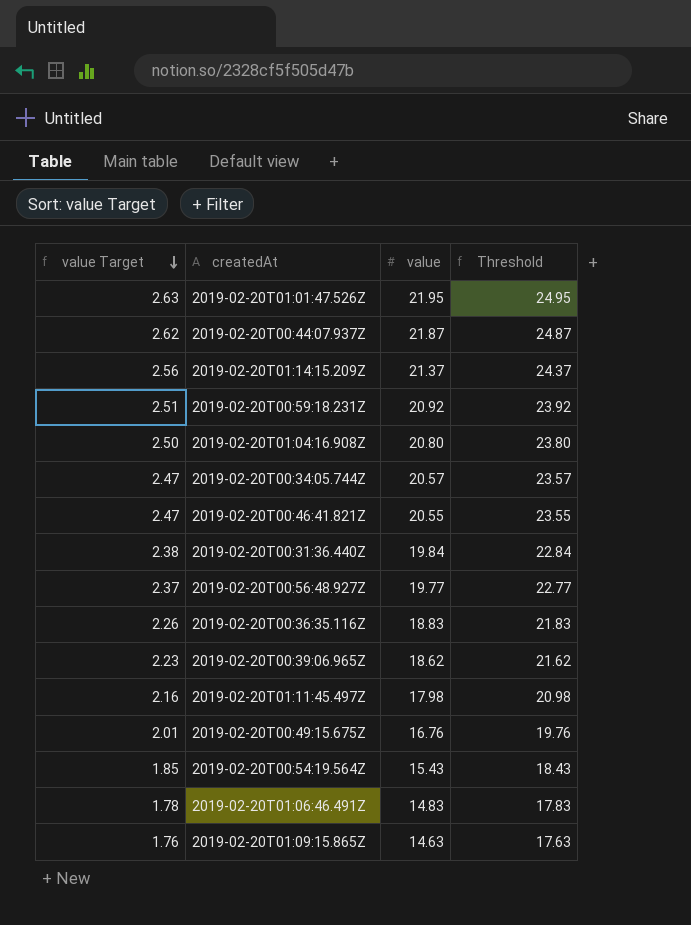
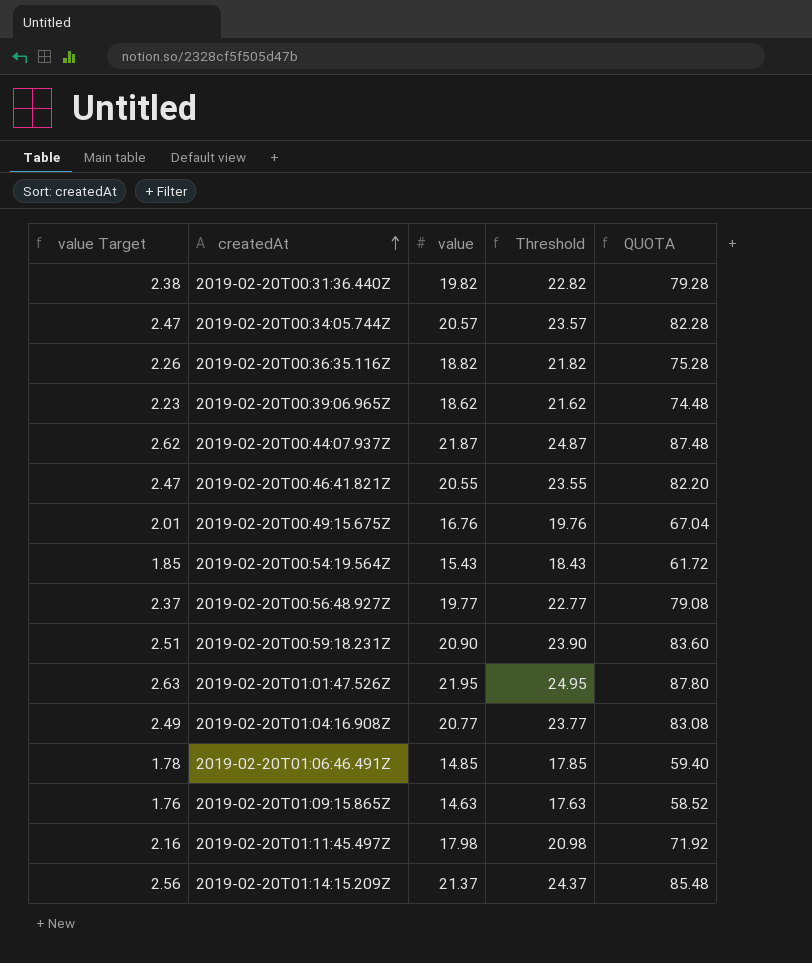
row order: value Target descending -> createdAt ascending
column QUOTA | formula: none -> [value] * 4
2019-02-20T00:31:36.440Z | value: 19.84 -> 19.82
2019-02-20T00:31:36.440Z | Threshold: 22.84 -> 22.82
2019-02-20T00:36:35.116Z | value: 18.83 -> 18.82
2019-02-20T00:36:35.116Z | Threshold: 21.83 -> 21.82
2019-02-20T00:59:18.231Z | value: 20.92 -> 20.90
2019-02-20T00:59:18.231Z | Threshold: 23.92 -> 23.90
2019-02-20T01:04:16.908Z | value Target: 2.50 -> 2.49
2019-02-20T01:04:16.908Z | value: 20.80 -> 20.77
2019-02-20T01:04:16.908Z | Threshold: 23.80 -> 23.77
2019-02-20T01:06:46.491Z | value: 14.83 -> 14.85
2019-02-20T01:06:46.491Z | Threshold: 17.83 -> 17.85

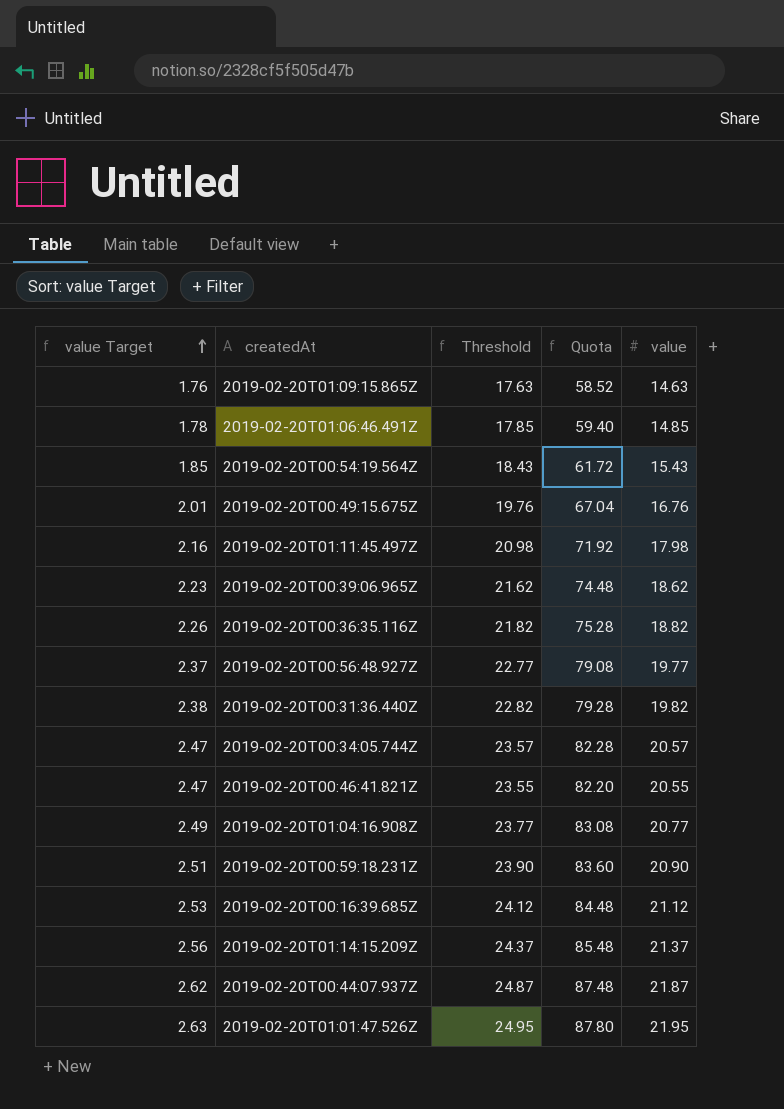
row order: createdAt ascending -> value Target ascending
column name: QUOTA -> Quota
column value | position: 3 -> 5
row 2019-02-20T00:16:39.685Z: none -> 2.53 | 24.12 | 84.48 | 21.12

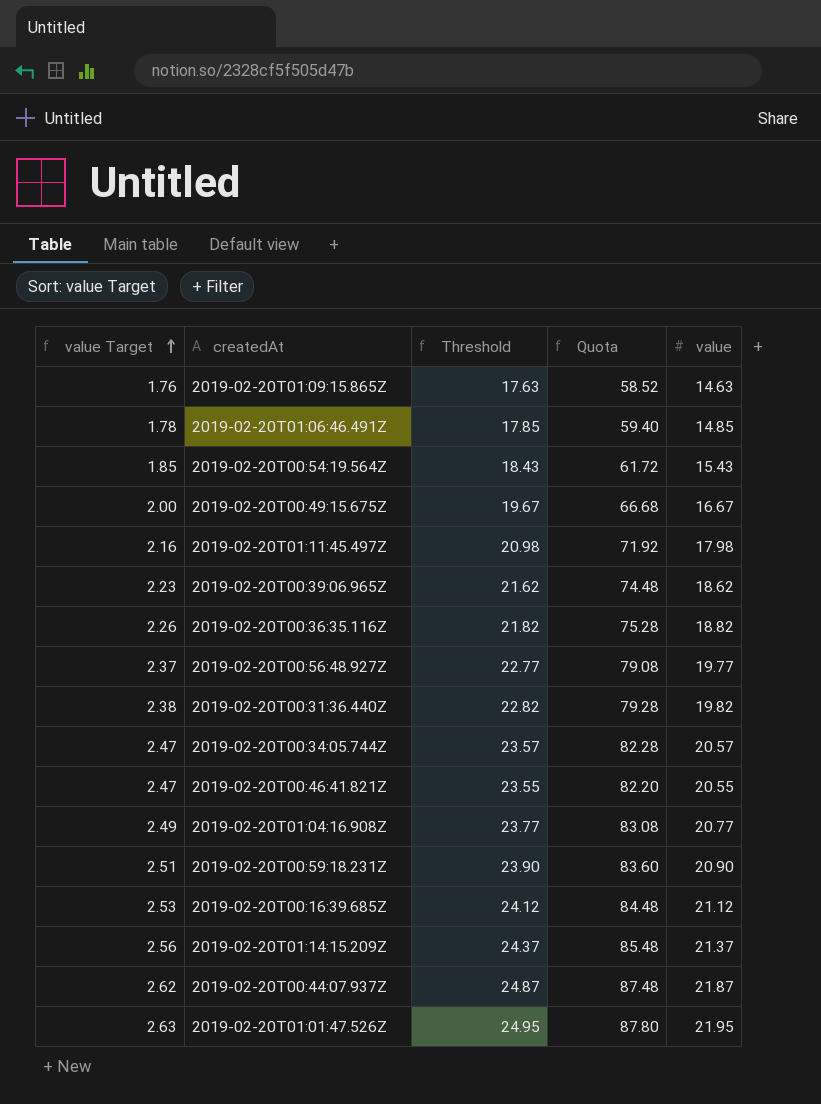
2019-02-20T00:49:15.675Z | value Target: 2.01 -> 2.00
2019-02-20T00:49:15.675Z | Threshold: 19.76 -> 19.67
2019-02-20T00:49:15.675Z | Quota: 67.04 -> 66.68
2019-02-20T00:49:15.675Z | value: 16.76 -> 16.67

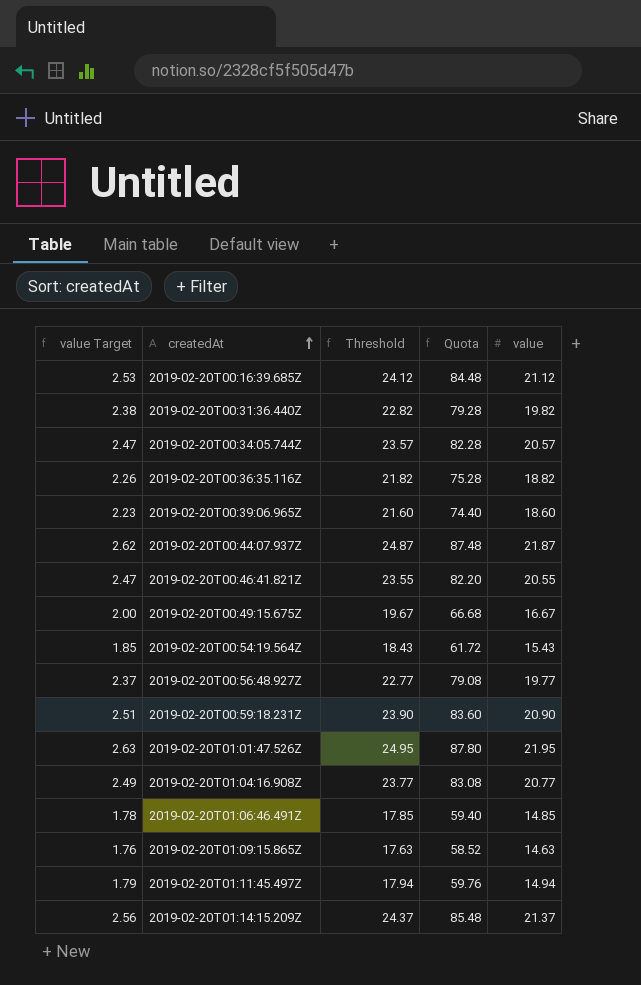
row order: value Target ascending -> createdAt ascending
2019-02-20T00:39:06.965Z | Threshold: 21.62 -> 21.60
2019-02-20T00:39:06.965Z | Quota: 74.48 -> 74.40
2019-02-20T00:39:06.965Z | value: 18.62 -> 18.60
2019-02-20T01:11:45.497Z | value Target: 2.16 -> 1.79
2019-02-20T01:11:45.497Z | Threshold: 20.98 -> 17.94
2019-02-20T01:11:45.497Z | Quota: 71.92 -> 59.76
2019-02-20T01:11:45.497Z | value: 17.98 -> 14.94

